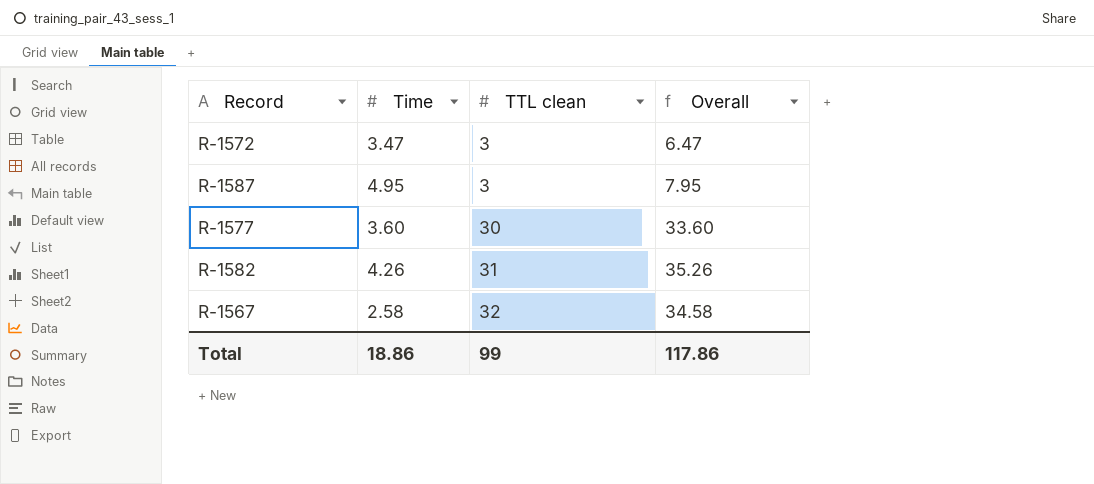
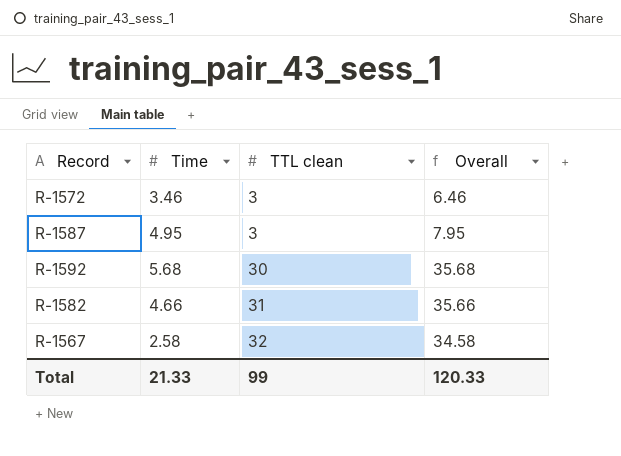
row R-1577: 3.60 | 30 | 33.60 -> none
R-1572 | Time: 3.47 -> 3.46
R-1572 | Overall: 6.47 -> 6.46
row R-1592: none -> 5.68 | 30 | 35.68
R-1582 | Time: 4.26 -> 4.66
R-1582 | Overall: 35.26 -> 35.66
Total | Time: 18.86 -> 21.33
Total | Overall: 117.86 -> 120.33

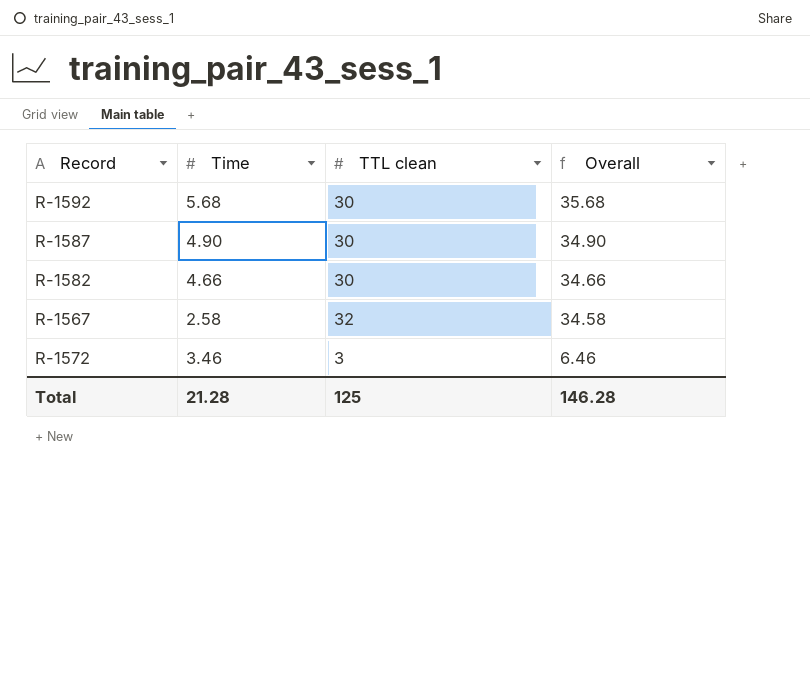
row order: TTL clean ascending -> Overall descending
R-1587 | Time: 4.95 -> 4.90
R-1587 | TTL clean: 3 -> 30
R-1587 | Overall: 7.95 -> 34.90
R-1582 | TTL clean: 31 -> 30
R-1582 | Overall: 35.66 -> 34.66
Total | Time: 21.33 -> 21.28
Total | TTL clean: 99 -> 125
Total | Overall: 120.33 -> 146.28

